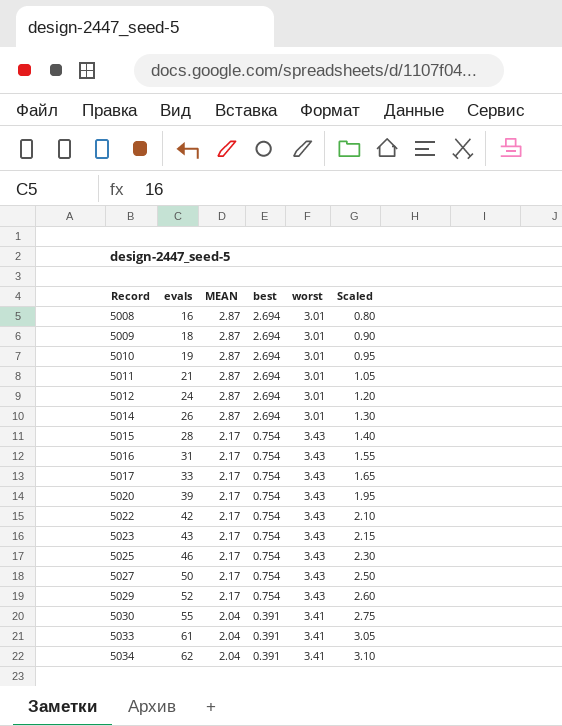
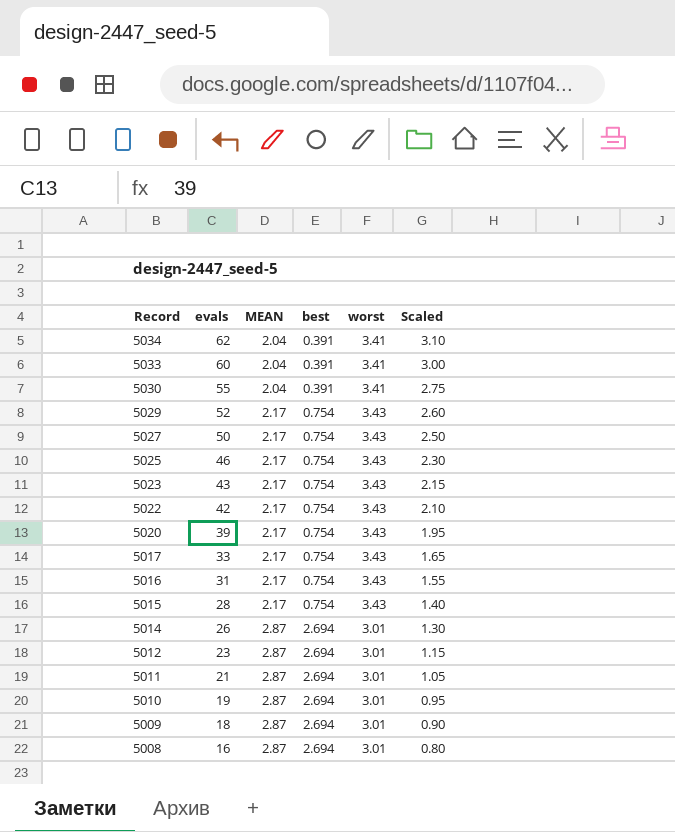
row order: Record ascending -> Record descending
5033 | evals: 61 -> 60
5033 | Scaled: 3.05 -> 3.00
5012 | evals: 24 -> 23
5012 | Scaled: 1.20 -> 1.15

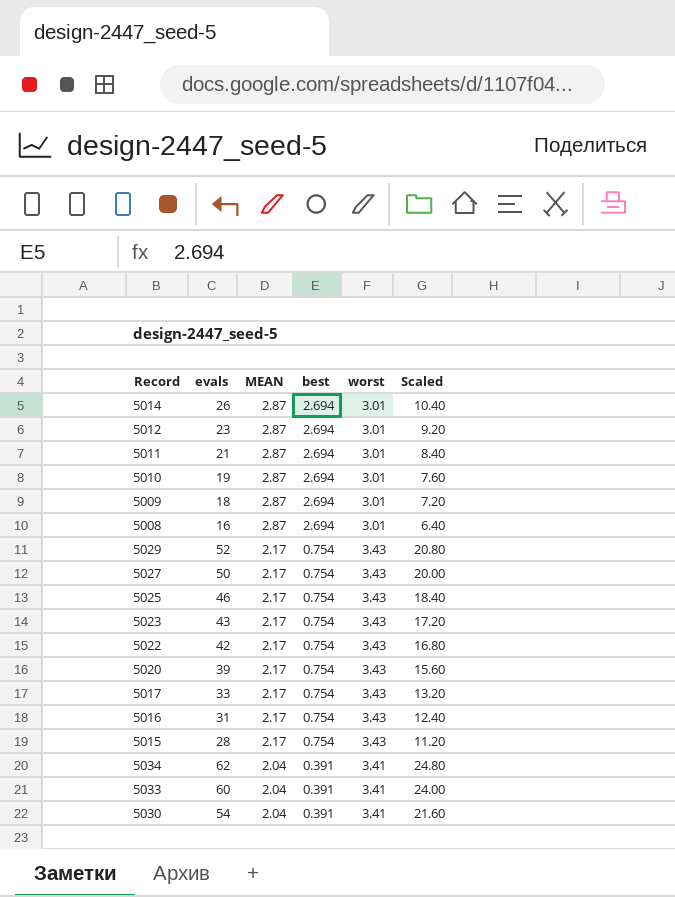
row order: Record descending -> MEAN descending
column Scaled | formula: [evals] * 0.05 -> [evals] * 0.4
5030 | evals: 55 -> 54

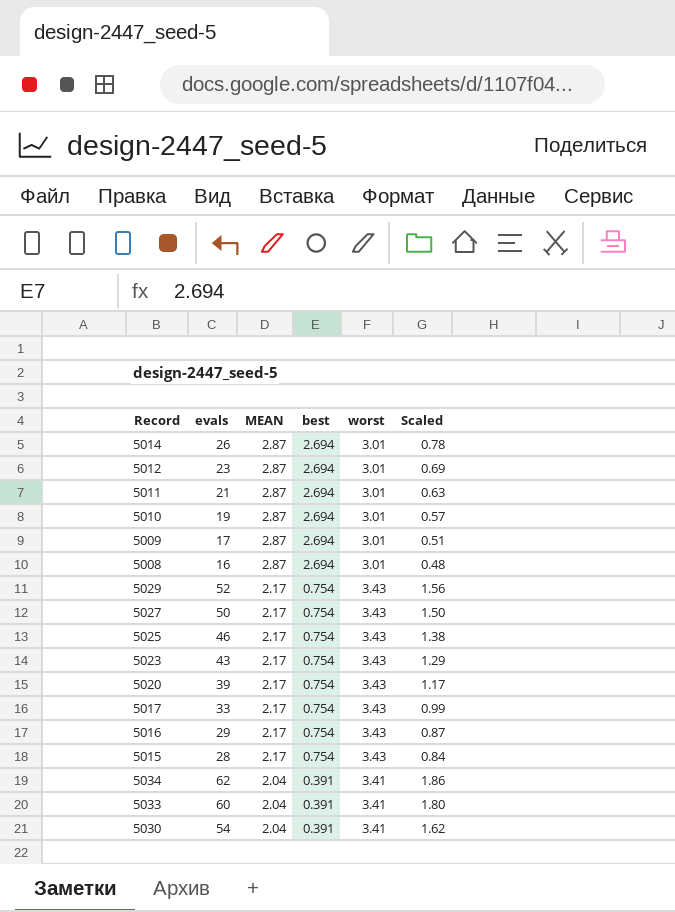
column Scaled | formula: [evals] * 0.4 -> [evals] * 0.03
row 5022: 42 | 2.17 | 0.754 | 3.43 | 16.80 -> none
5009 | evals: 18 -> 17
5016 | evals: 31 -> 29

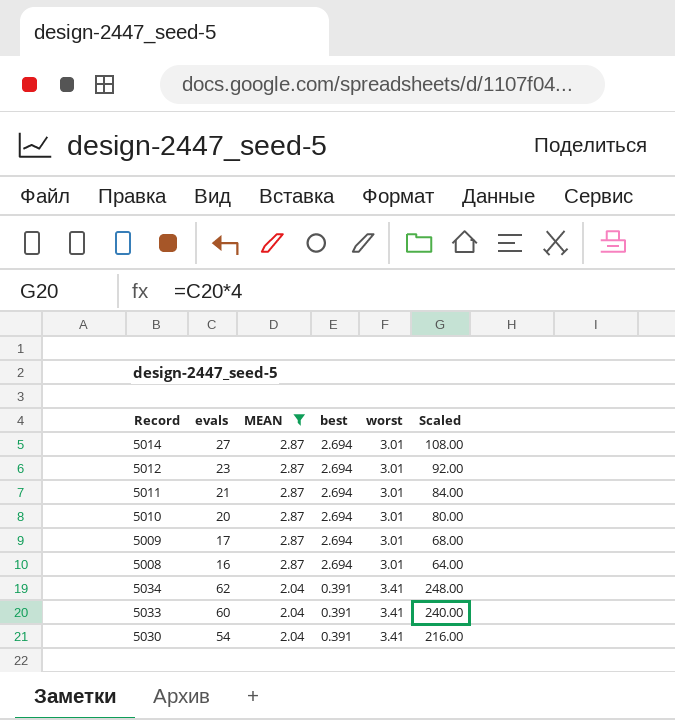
filter: none -> MEAN != 2.17
column Scaled | formula: [evals] * 0.03 -> [evals] * 4
5014 | evals: 26 -> 27
5010 | evals: 19 -> 20

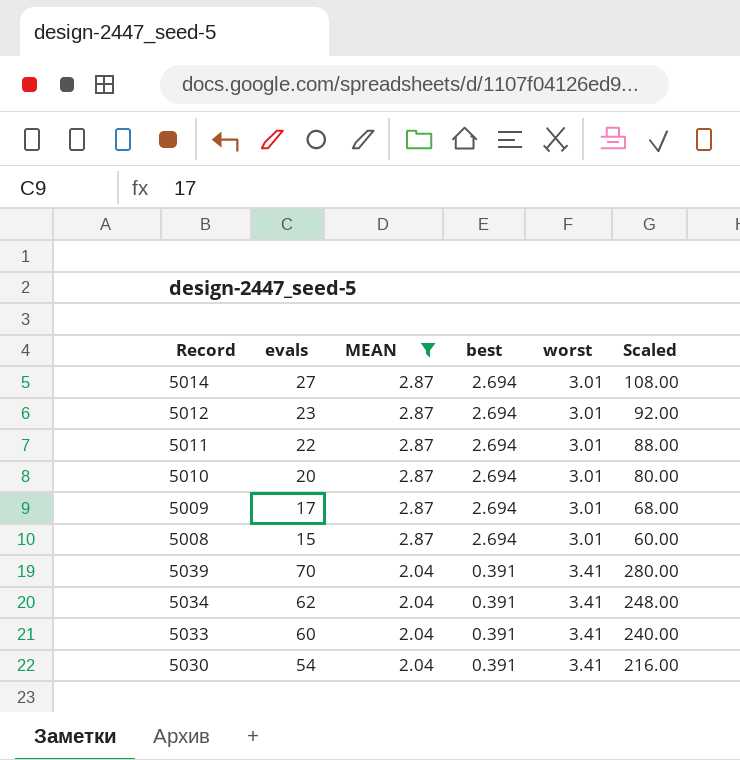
5011 | evals: 21 -> 22
5011 | Scaled: 84.00 -> 88.00
5008 | evals: 16 -> 15
5008 | Scaled: 64.00 -> 60.00
row 5039: none -> 70 | 2.04 | 0.391 | 3.41 | 280.00

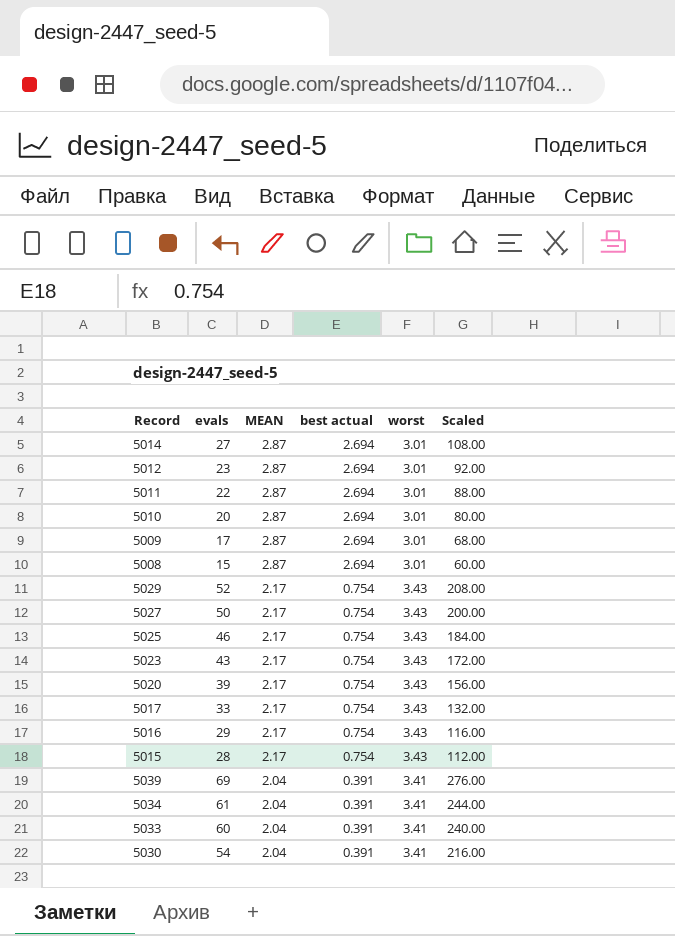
filter: MEAN != 2.17 -> none
column name: best -> best actual
5039 | evals: 70 -> 69
5039 | Scaled: 280.00 -> 276.00
5034 | evals: 62 -> 61
5034 | Scaled: 248.00 -> 244.00

